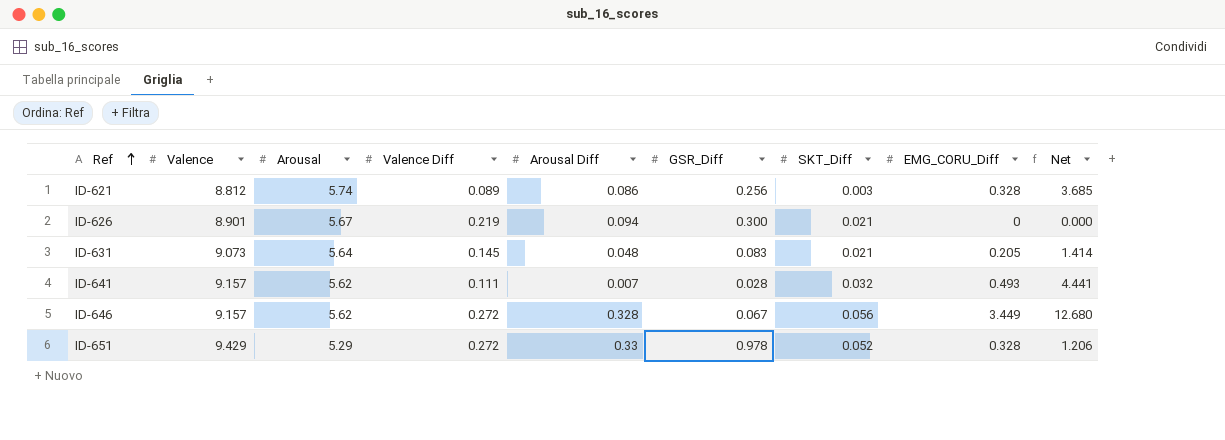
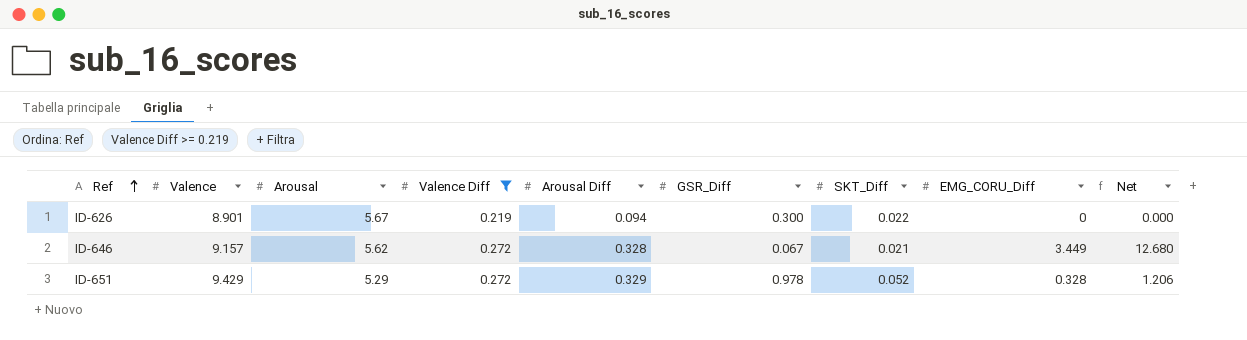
filter: none -> Valence Diff >= 0.219
ID-626 | SKT_Diff: 0.021 -> 0.022
ID-646 | SKT_Diff: 0.056 -> 0.021
ID-651 | Arousal Diff: 0.33 -> 0.329

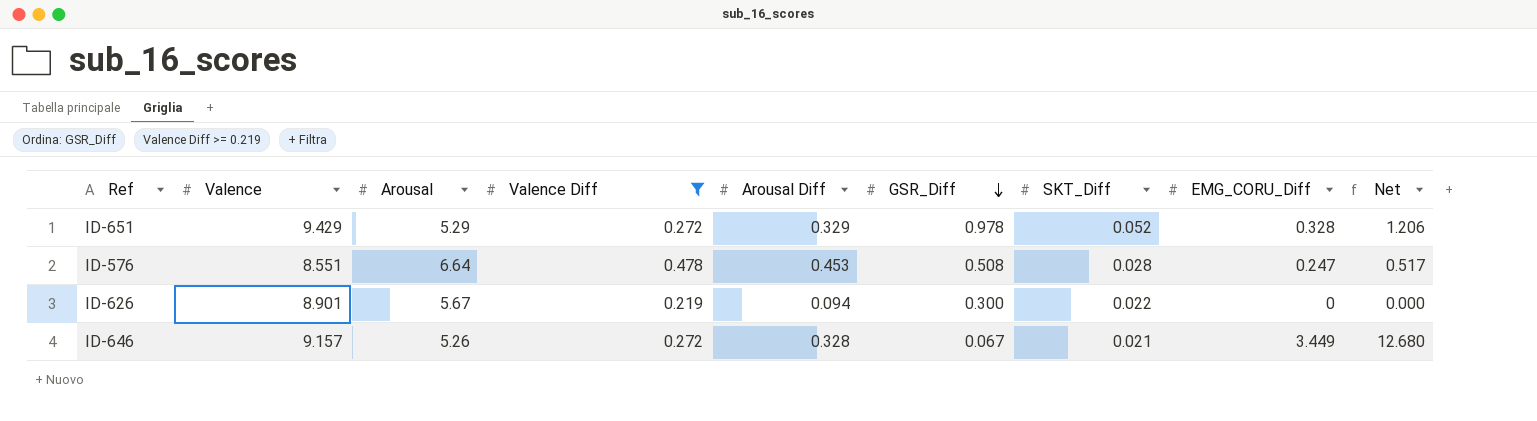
row order: Ref ascending -> GSR_Diff descending
row ID-576: none -> 8.551 | 6.64 | 0.478 | 0.453 | 0.508 | 0.028 | 0.247 | 0.517
ID-646 | Arousal: 5.62 -> 5.26

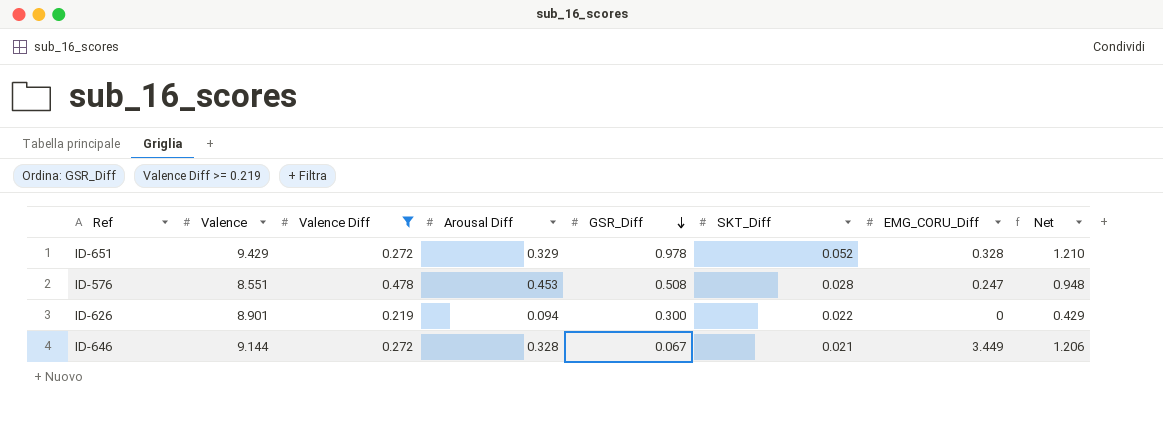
column Arousal | position: 3 -> none
column Net | formula: [EMG_CORU_Diff] / [Valence Diff] -> [Arousal Diff] / [Valence Diff]
ID-646 | Valence: 9.157 -> 9.144

